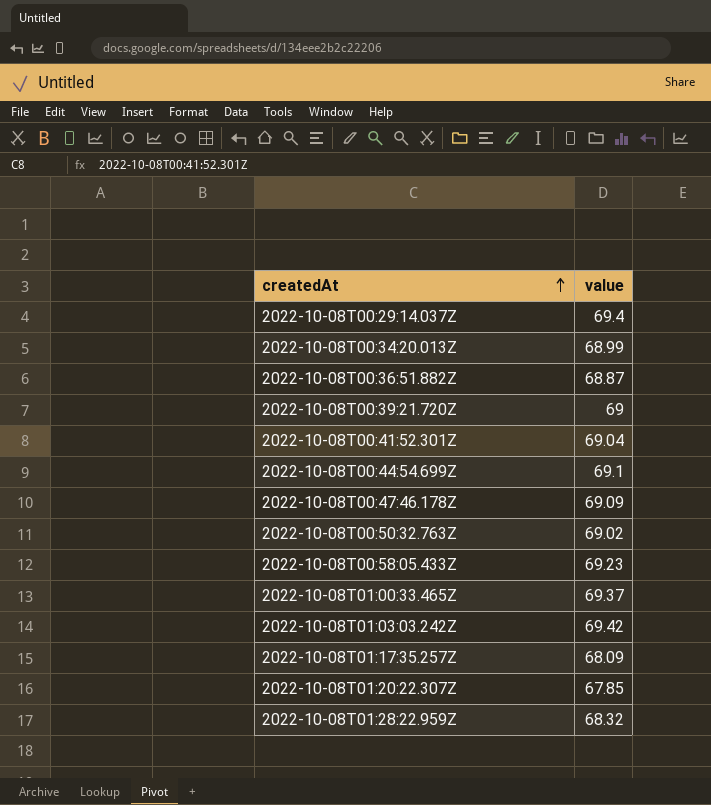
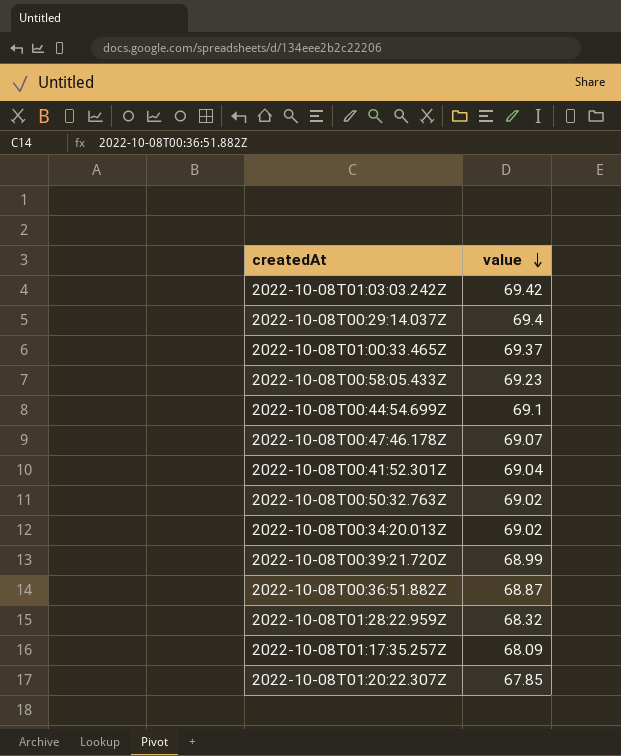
row order: createdAt ascending -> value descending
2022-10-08T00:47:46.178Z | value: 69.09 -> 69.07
2022-10-08T00:34:20.013Z | value: 68.99 -> 69.02
2022-10-08T00:39:21.720Z | value: 69 -> 68.99

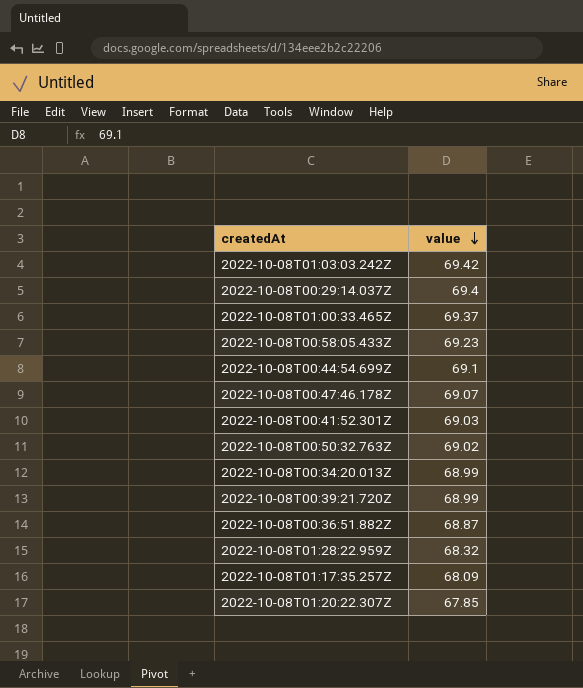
2022-10-08T00:41:52.301Z | value: 69.04 -> 69.03
2022-10-08T00:34:20.013Z | value: 69.02 -> 68.99

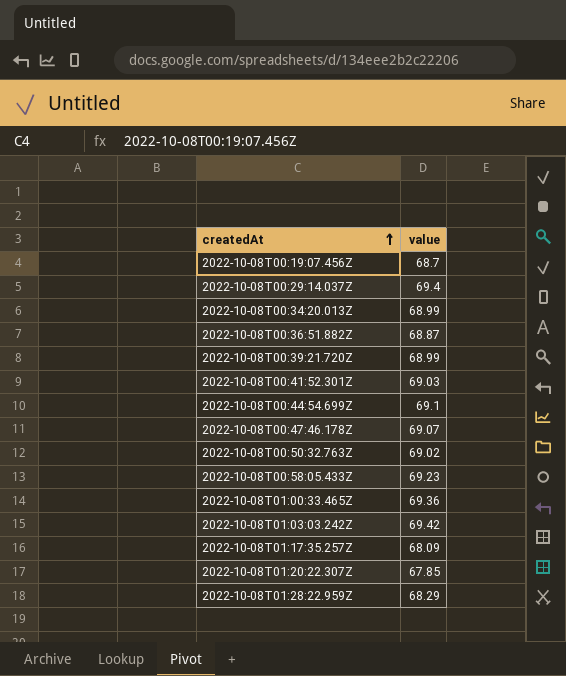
row order: value descending -> createdAt ascending
row 2022-10-08T00:19:07.456Z: none -> 68.7
2022-10-08T01:00:33.465Z | value: 69.37 -> 69.36
2022-10-08T01:28:22.959Z | value: 68.32 -> 68.29

